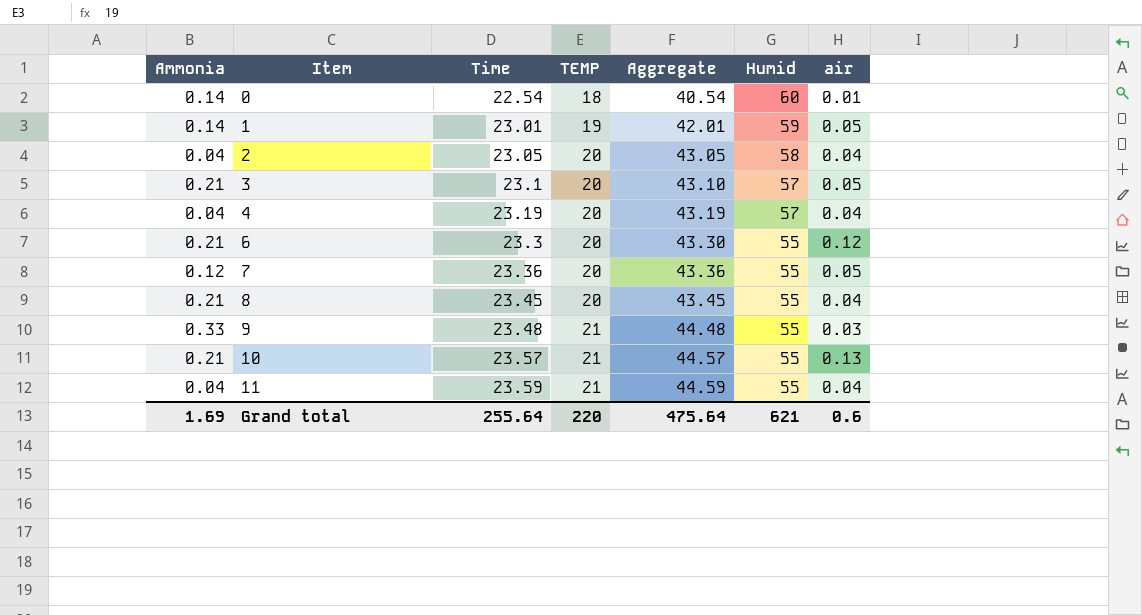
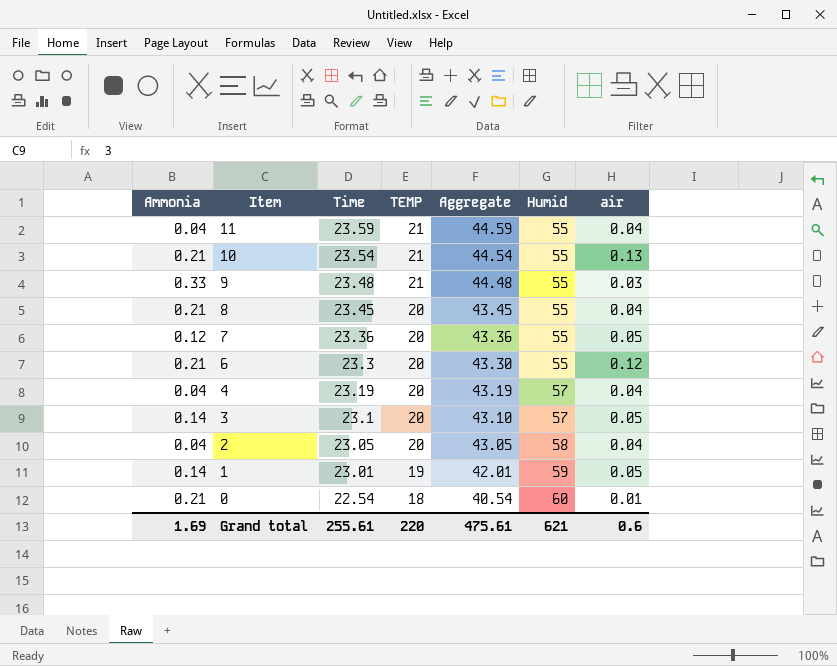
row order: Item ascending -> Item descending
10 | Time: 23.57 -> 23.54
10 | Aggregate: 44.57 -> 44.54
3 | Ammonia: 0.21 -> 0.14
0 | Ammonia: 0.14 -> 0.21
Grand total | Time: 255.64 -> 255.61
Grand total | Aggregate: 475.64 -> 475.61

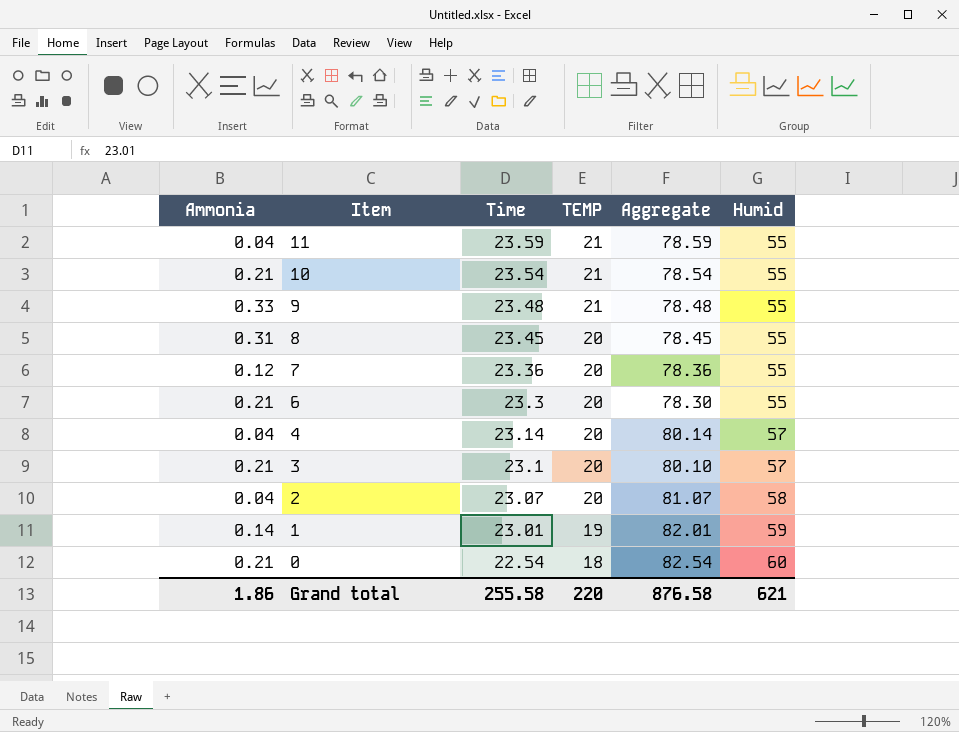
column air | position: 7 -> none
column Aggregate | formula: [Time] + [TEMP] -> [Time] + [Humid]
8 | Ammonia: 0.21 -> 0.31
4 | Time: 23.19 -> 23.14
3 | Ammonia: 0.14 -> 0.21
2 | Time: 23.05 -> 23.07
Grand total | Ammonia: 1.69 -> 1.86
Grand total | Time: 255.61 -> 255.58
Grand total | Aggregate: 475.61 -> 876.58

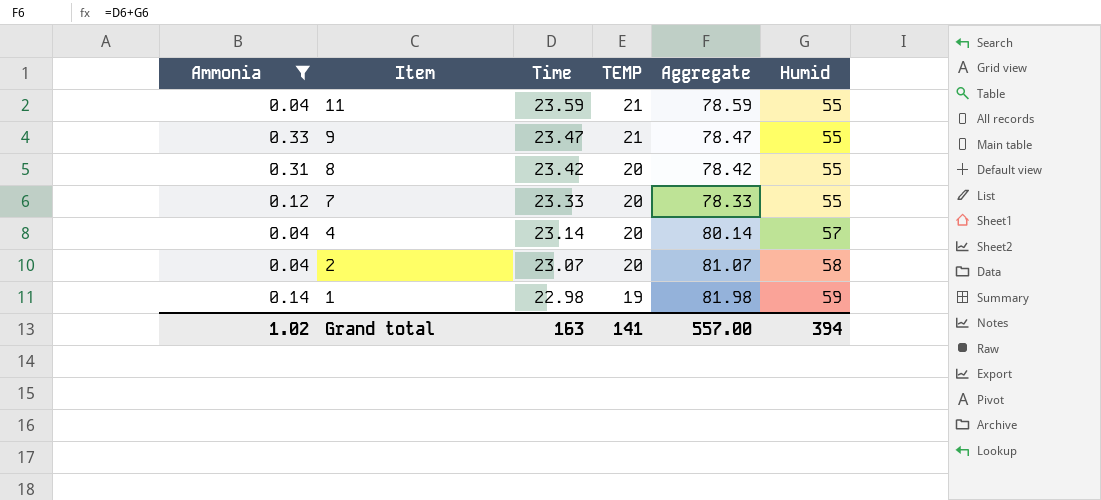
filter: none -> Ammonia != 0.21
9 | Time: 23.48 -> 23.47
9 | Aggregate: 78.48 -> 78.47
8 | Time: 23.45 -> 23.42
8 | Aggregate: 78.45 -> 78.42
7 | Time: 23.36 -> 23.33
7 | Aggregate: 78.36 -> 78.33
1 | Time: 23.01 -> 22.98
1 | Aggregate: 82.01 -> 81.98
Grand total | Ammonia: 1.86 -> 1.02
Grand total | Time: 255.58 -> 163
Grand total | TEMP: 220 -> 141
Grand total | Aggregate: 876.58 -> 557.00
Grand total | Humid: 621 -> 394

